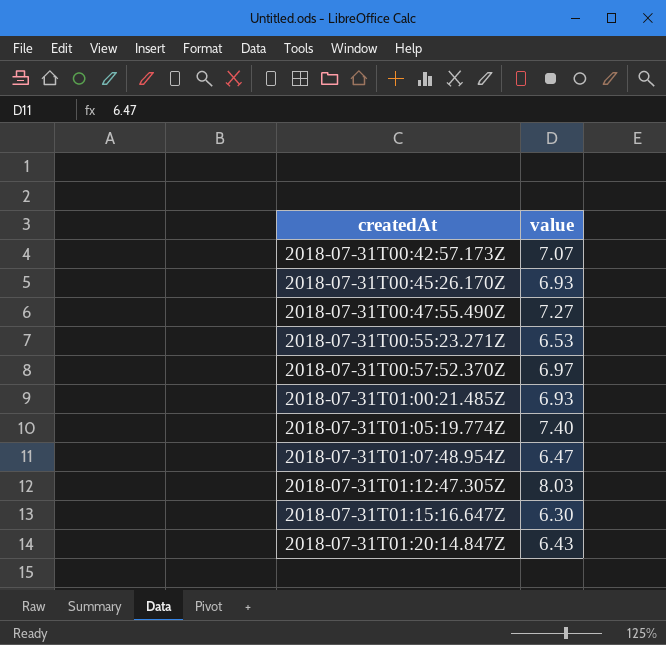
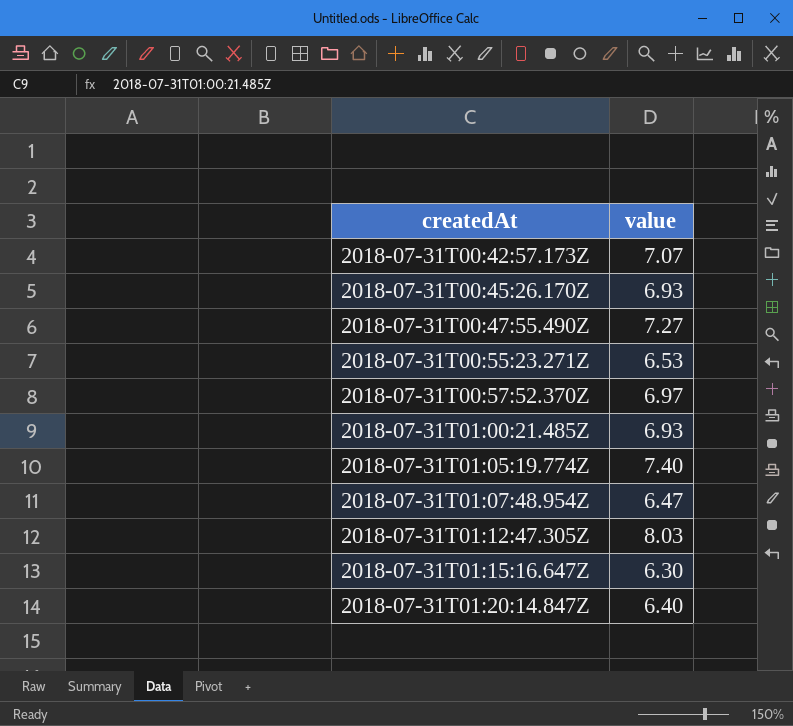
2018-07-31T01:20:14.847Z | value: 6.43 -> 6.40

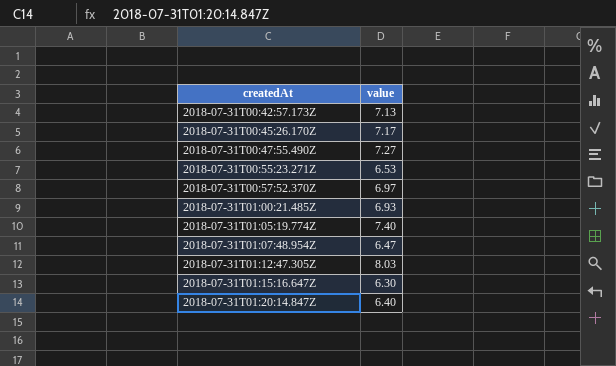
2018-07-31T00:42:57.173Z | value: 7.07 -> 7.13
2018-07-31T00:45:26.170Z | value: 6.93 -> 7.17

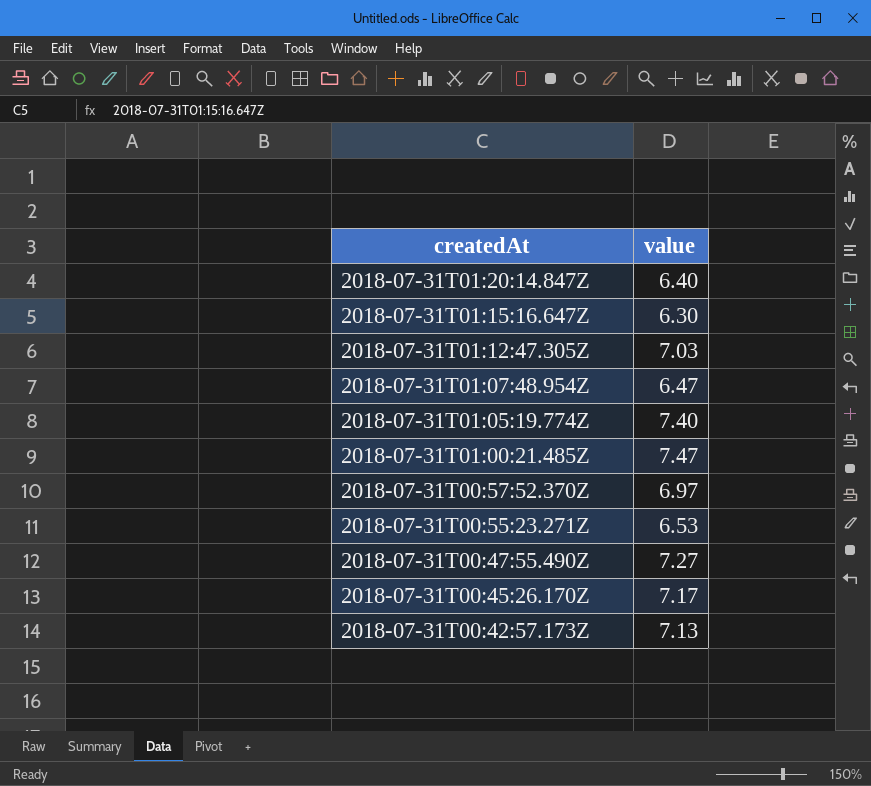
row order: createdAt ascending -> createdAt descending
2018-07-31T01:12:47.305Z | value: 8.03 -> 7.03
2018-07-31T01:00:21.485Z | value: 6.93 -> 7.47

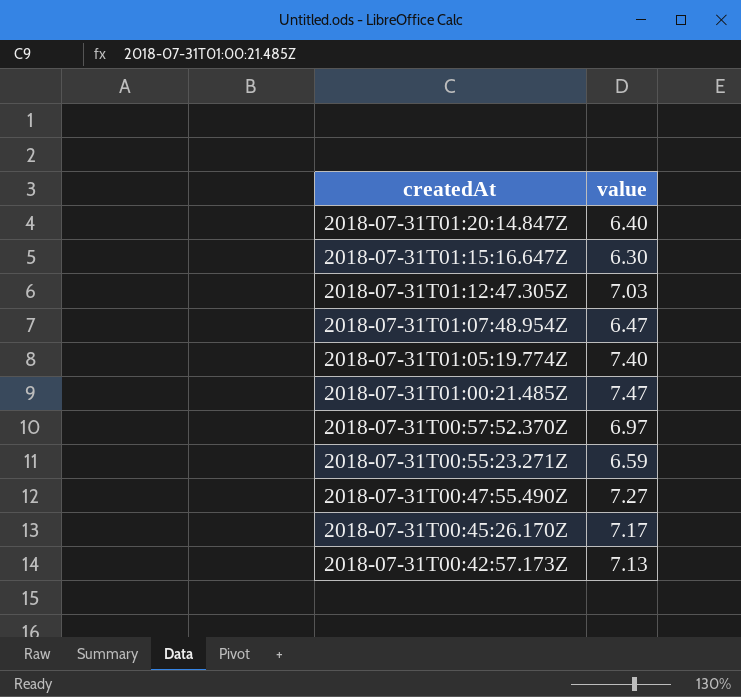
2018-07-31T00:55:23.271Z | value: 6.53 -> 6.59

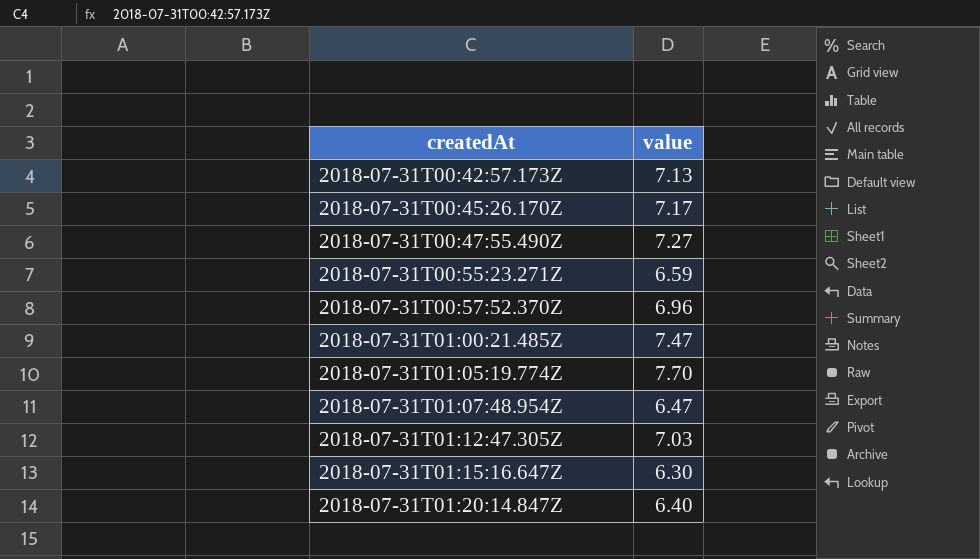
row order: createdAt descending -> createdAt ascending
2018-07-31T00:57:52.370Z | value: 6.97 -> 6.96
2018-07-31T01:05:19.774Z | value: 7.40 -> 7.70

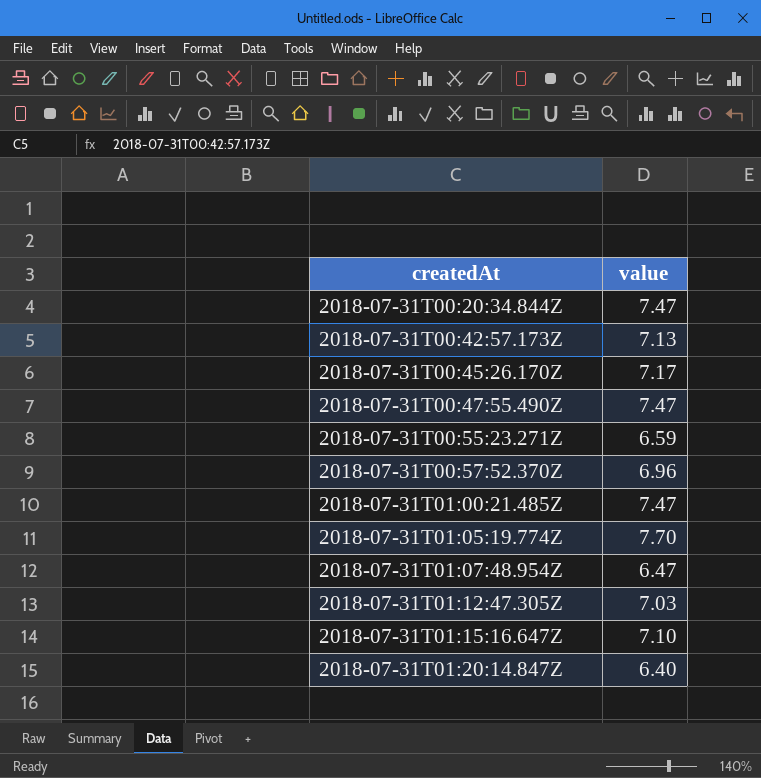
row 2018-07-31T00:20:34.844Z: none -> 7.47
2018-07-31T00:47:55.490Z | value: 7.27 -> 7.47
2018-07-31T01:15:16.647Z | value: 6.30 -> 7.10

